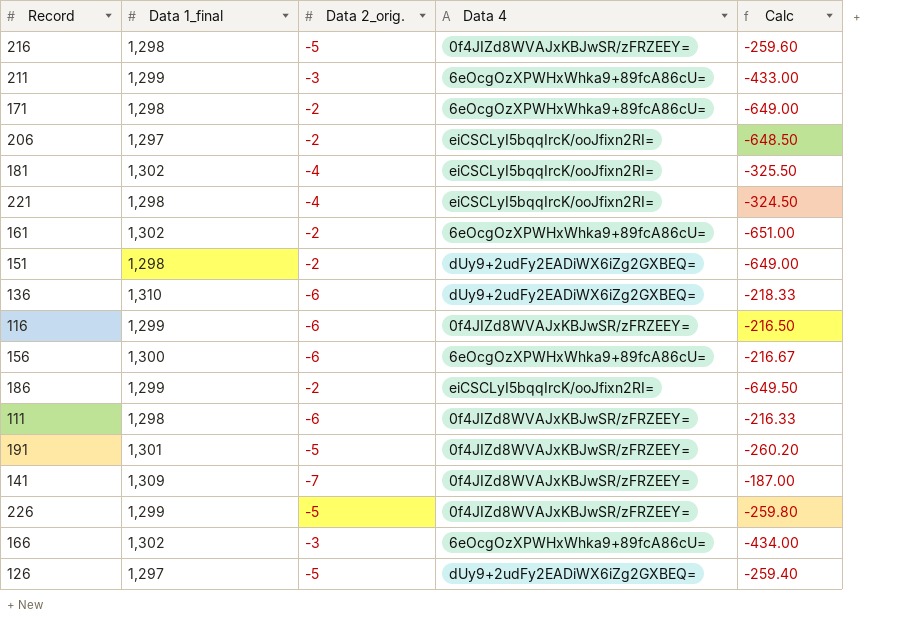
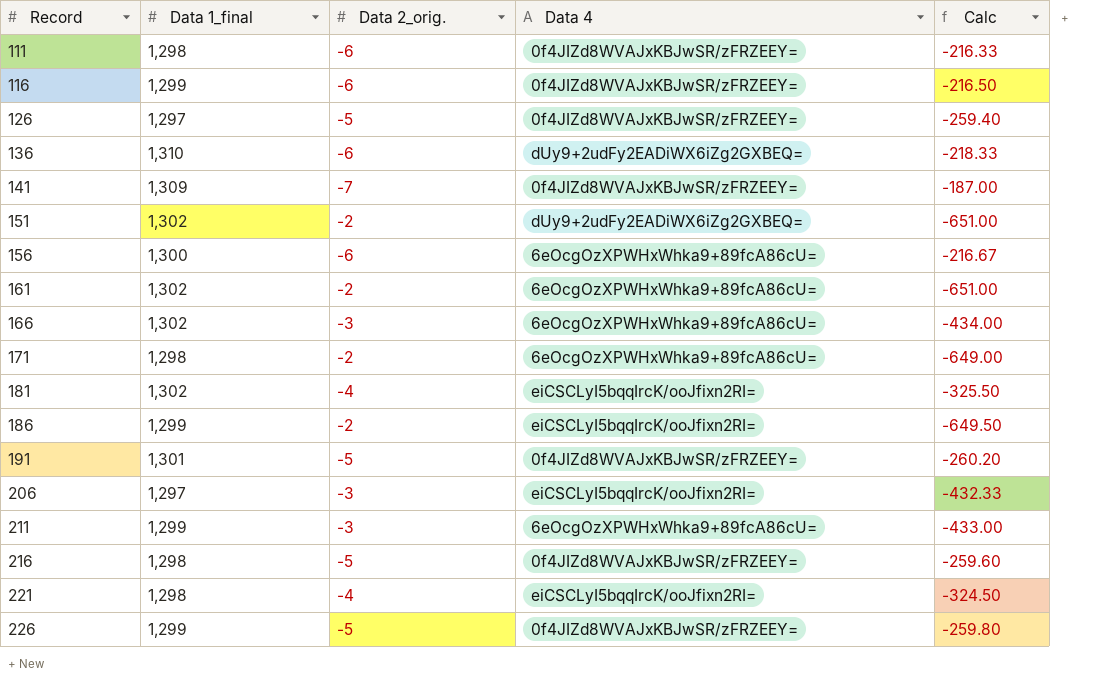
row order: none -> Record ascending
126 | Data 4: dUy9+2udFy2EADiWX6iZg2GXBEQ= -> 0f4JIZd8WVAJxKBJwSR/zFRZEEY=
151 | Data 1_final: 1,298 -> 1,302
151 | Calc: -649.00 -> -651.00
206 | Data 2_orig.: -2 -> -3
206 | Calc: -648.50 -> -432.33

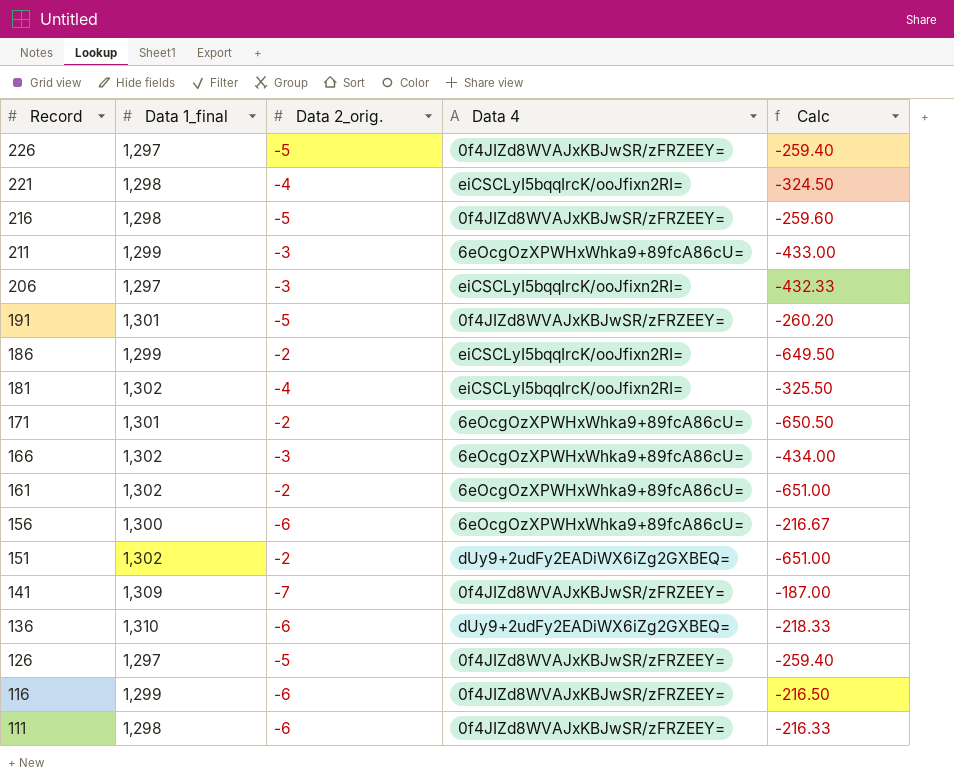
row order: Record ascending -> Record descending
226 | Data 1_final: 1,299 -> 1,297
226 | Calc: -259.80 -> -259.40
171 | Data 1_final: 1,298 -> 1,301
171 | Calc: -649.00 -> -650.50

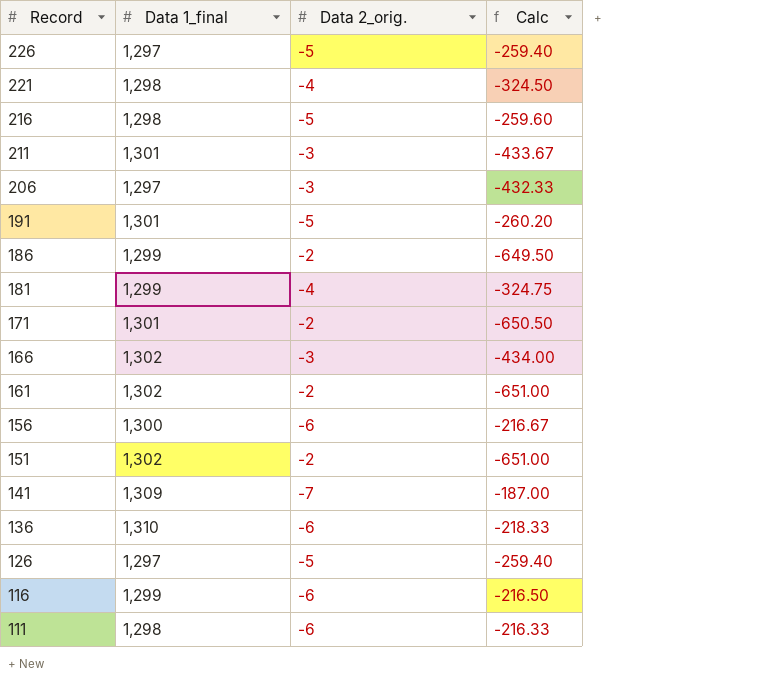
column Data 4 | position: 4 -> none
211 | Data 1_final: 1,299 -> 1,301
211 | Calc: -433.00 -> -433.67
181 | Data 1_final: 1,302 -> 1,299
181 | Calc: -325.50 -> -324.75

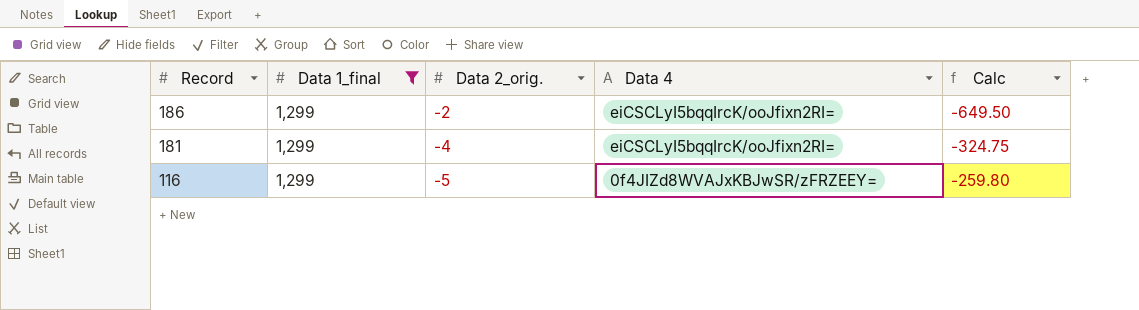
filter: none -> Data 1_final = 1,299
column Data 4 | position: none -> 4
116 | Data 2_orig.: -6 -> -5
116 | Calc: -216.50 -> -259.80

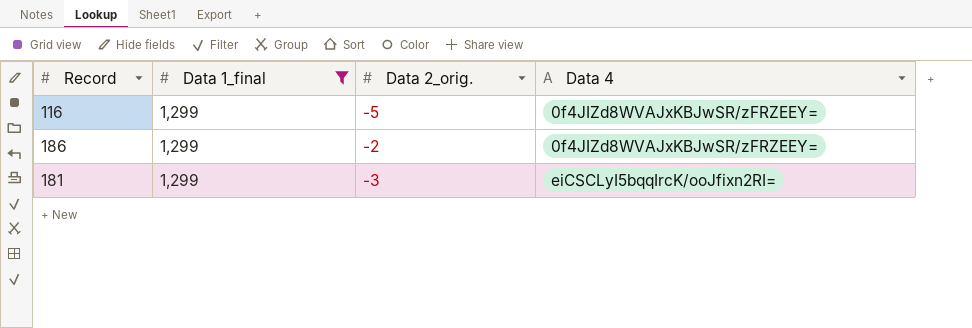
row order: Record descending -> Data 4 ascending
column Calc | formula: [Data 1_final] / [Data 2_orig.] -> none
186 | Data 4: eiCSCLyI5bqqIrcK/ooJfixn2RI= -> 0f4JIZd8WVAJxKBJwSR/zFRZEEY=
181 | Data 2_orig.: -4 -> -3

